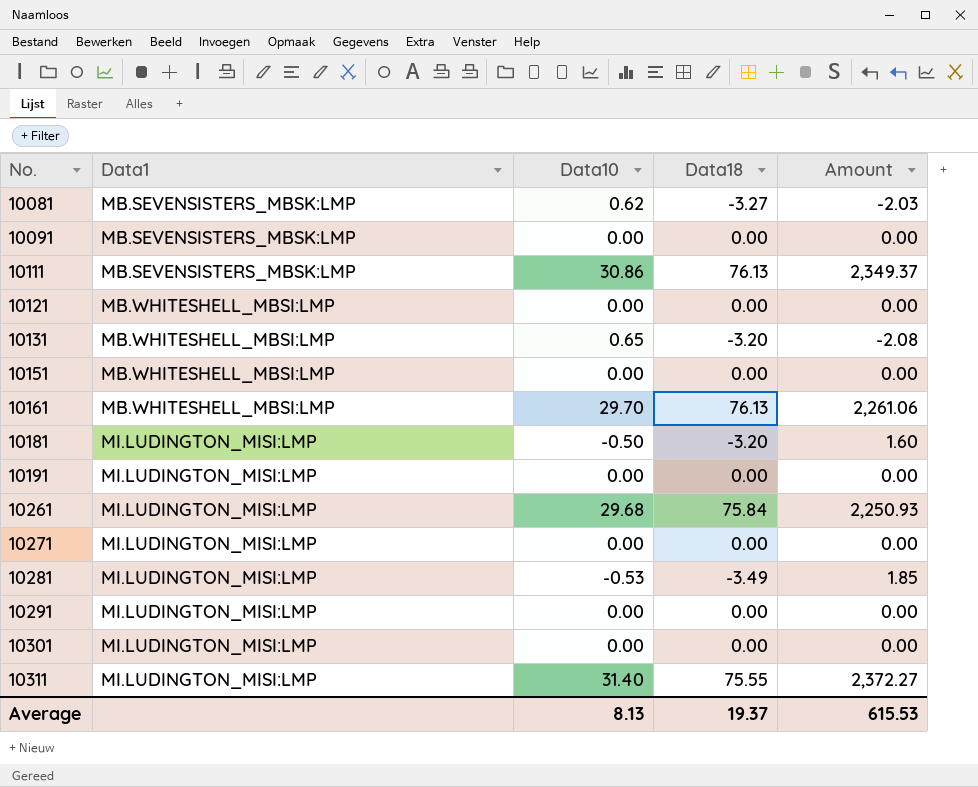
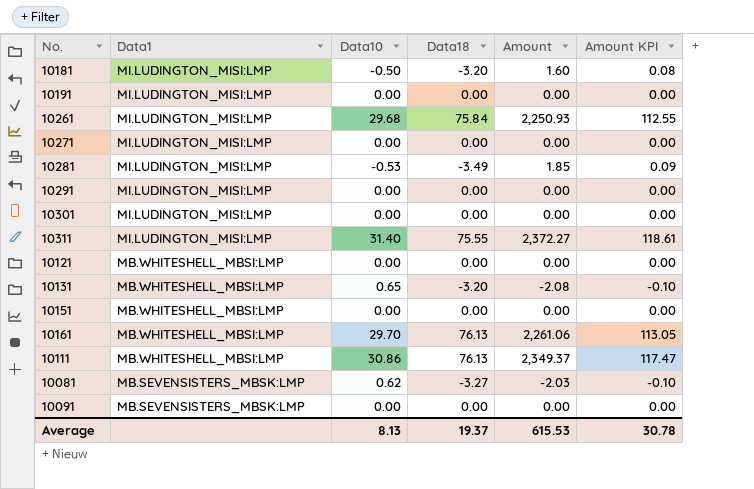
row order: No. ascending -> Data1 descending
column Amount KPI | formula: none -> [Amount] * 0.05
10111 | Data1: MB.SEVENSISTERS_MBSK:LMP -> MB.WHITESHELL_MBSI:LMP

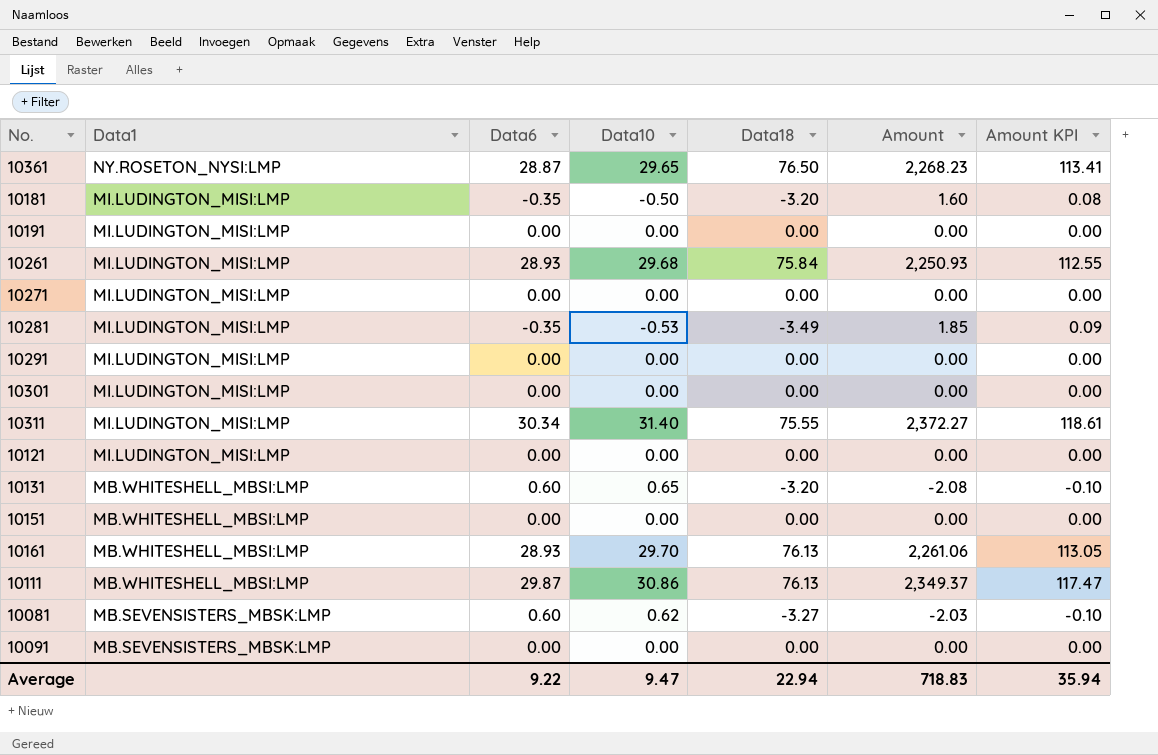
column Data6 | position: none -> 3
row 10361: none -> NY.ROSETON_NYSI:LMP | 28.87 | 29.65 | 76.50 | 2,268.23 | 113.41
10121 | Data1: MB.WHITESHELL_MBSI:LMP -> MI.LUDINGTON_MISI:LMP
Average | Data10: 8.13 -> 9.47
Average | Data18: 19.37 -> 22.94
Average | Amount: 615.53 -> 718.83
Average | Amount KPI: 30.78 -> 35.94

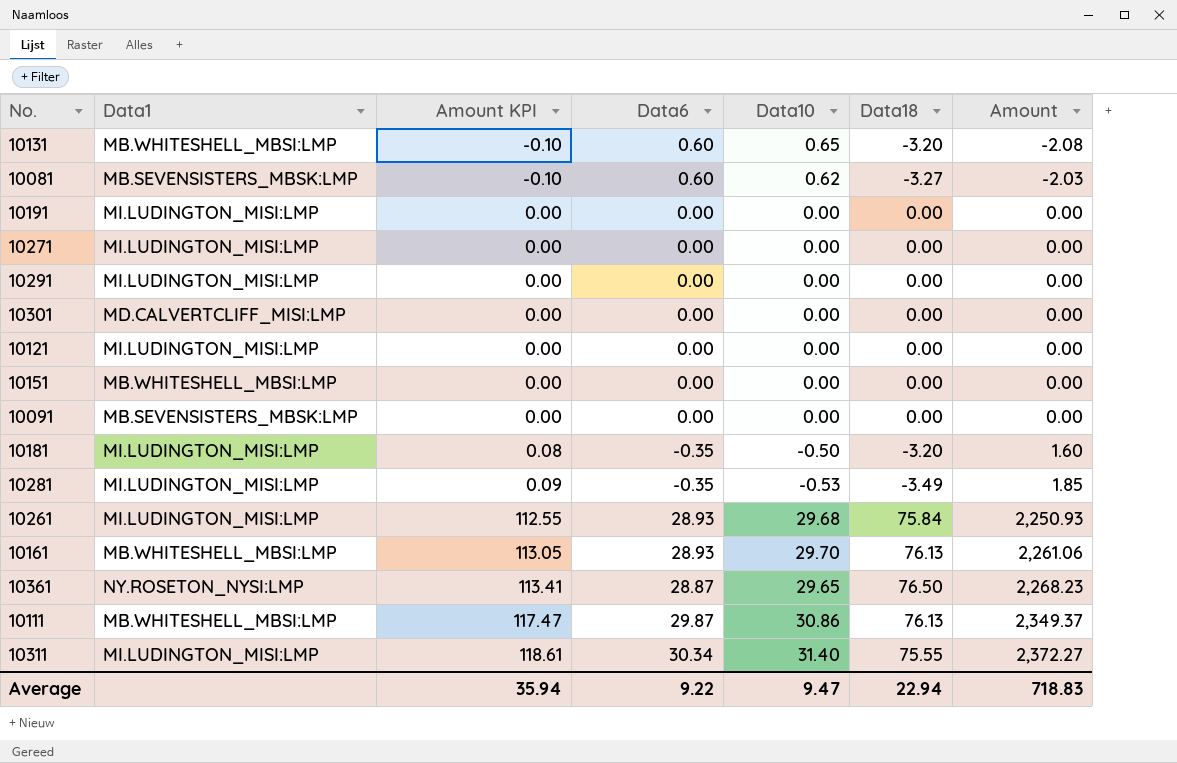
row order: Data1 descending -> Amount KPI ascending
column Amount KPI | position: 7 -> 3
10301 | Data1: MI.LUDINGTON_MISI:LMP -> MD.CALVERTCLIFF_MISI:LMP

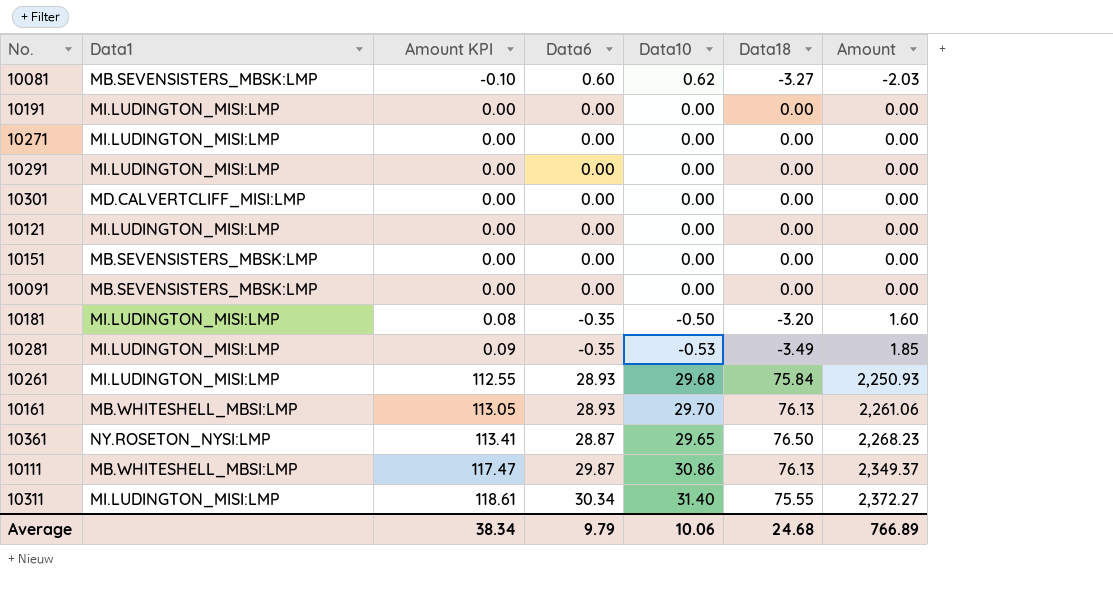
row 10131: MB.WHITESHELL_MBSI:LMP | -0.10 | 0.60 | 0.65 | -3.20 | -2.08 -> none
10151 | Data1: MB.WHITESHELL_MBSI:LMP -> MB.SEVENSISTERS_MBSK:LMP
Average | Amount KPI: 35.94 -> 38.34
Average | Data6: 9.22 -> 9.79
Average | Data10: 9.47 -> 10.06
Average | Data18: 22.94 -> 24.68
Average | Amount: 718.83 -> 766.89

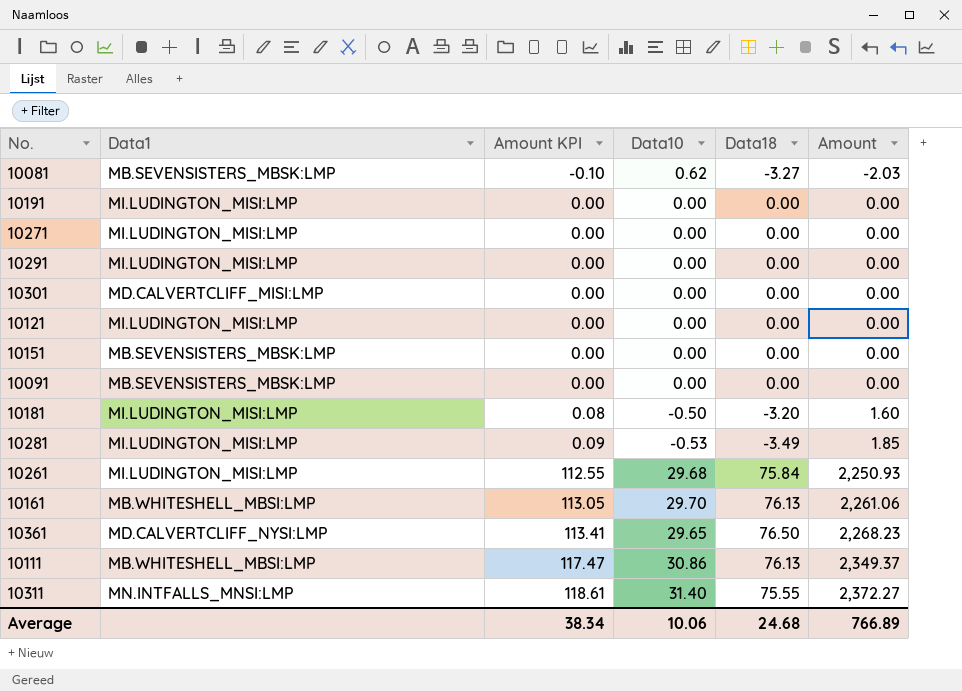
column Data6 | position: 4 -> none
10361 | Data1: NY.ROSETON_NYSI:LMP -> MD.CALVERTCLIFF_NYSI:LMP
10311 | Data1: MI.LUDINGTON_MISI:LMP -> MN.INTFALLS_MNSI:LMP

